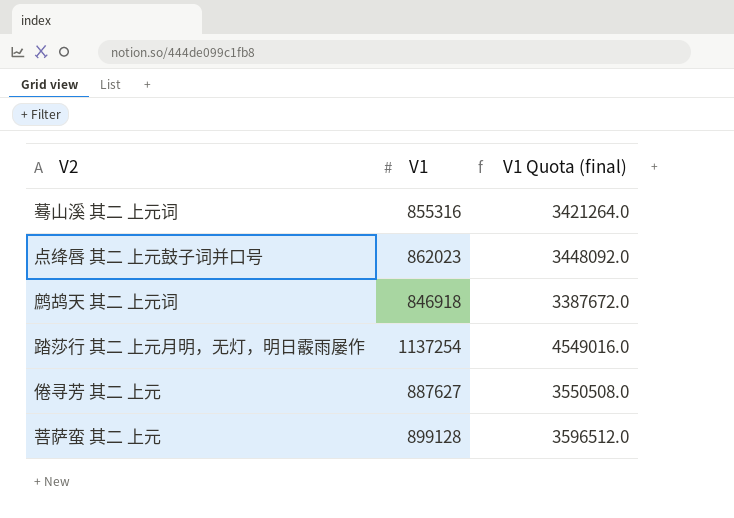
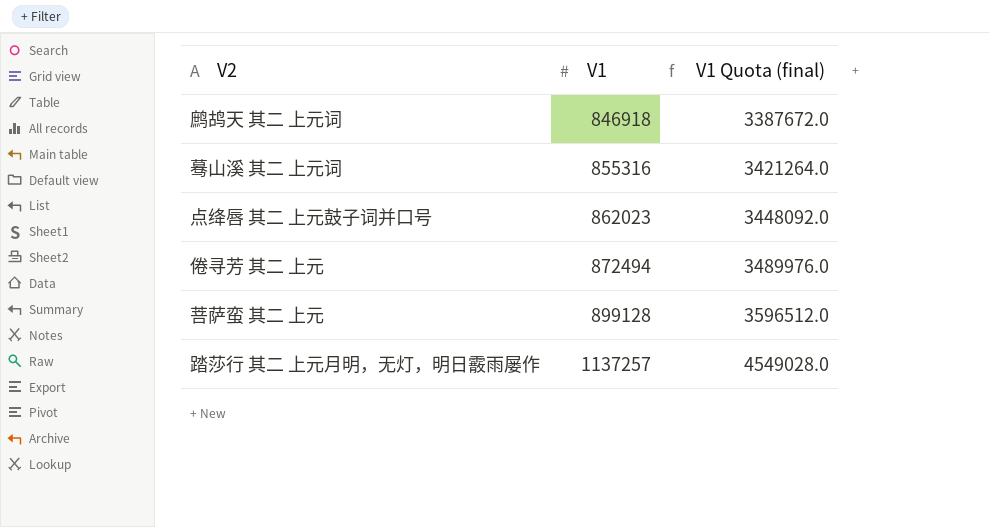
row order: none -> V1 ascending
倦寻芳 其二 上元 | V1: 887627 -> 872494
倦寻芳 其二 上元 | V1 Quota (final): 3550508.0 -> 3489976.0
踏莎行 其二 上元月明，无灯，明日霰雨屡作 | V1: 1137254 -> 1137257
踏莎行 其二 上元月明，无灯，明日霰雨屡作 | V1 Quota (final): 4549016.0 -> 4549028.0

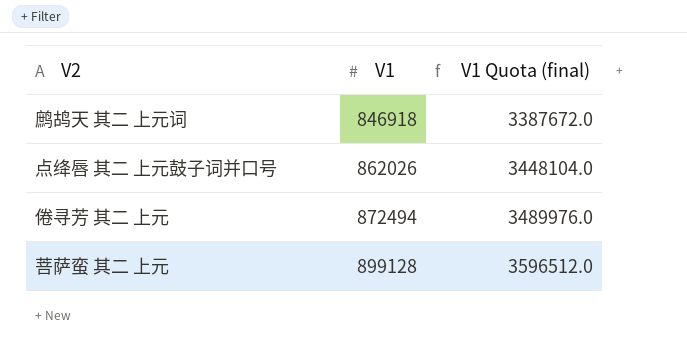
row 蓦山溪 其二 上元词: 855316 | 3421264.0 -> none
row 踏莎行 其二 上元月明，无灯，明日霰雨屡作: 1137257 | 4549028.0 -> none
点绛唇 其二 上元鼓子词并口号 | V1: 862023 -> 862026
点绛唇 其二 上元鼓子词并口号 | V1 Quota (final): 3448092.0 -> 3448104.0

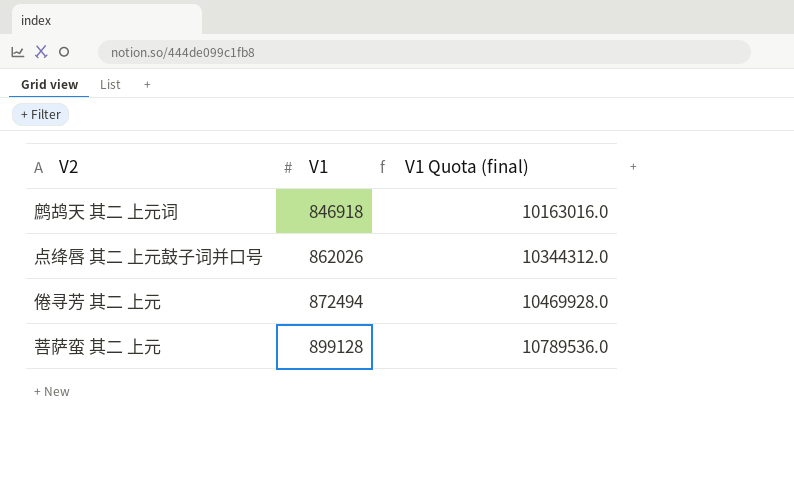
column V1 Quota (final) | formula: [V1] * 4 -> [V1] * 12

